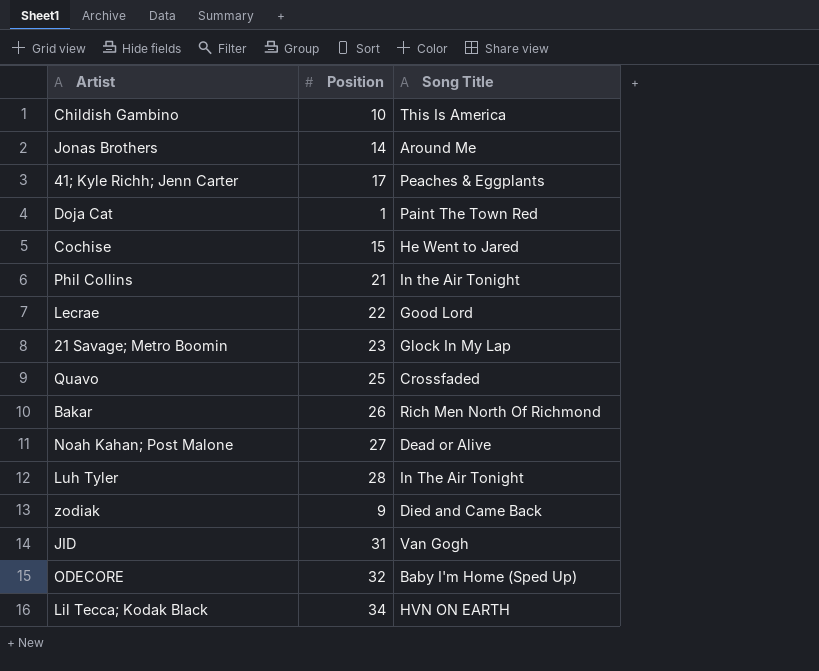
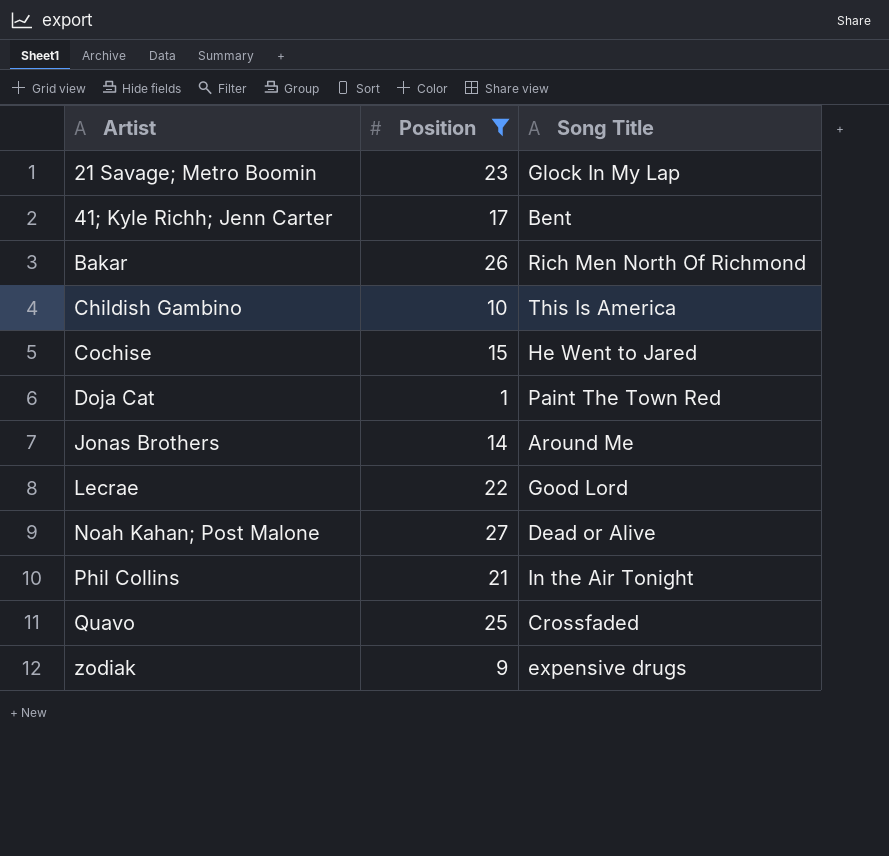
filter: none -> Position <= 27
row order: none -> Artist ascending
41; Kyle Richh; Jenn Carter | Song Title: Peaches & Eggplants -> Bent
zodiak | Song Title: Died and Came Back -> expensive drugs

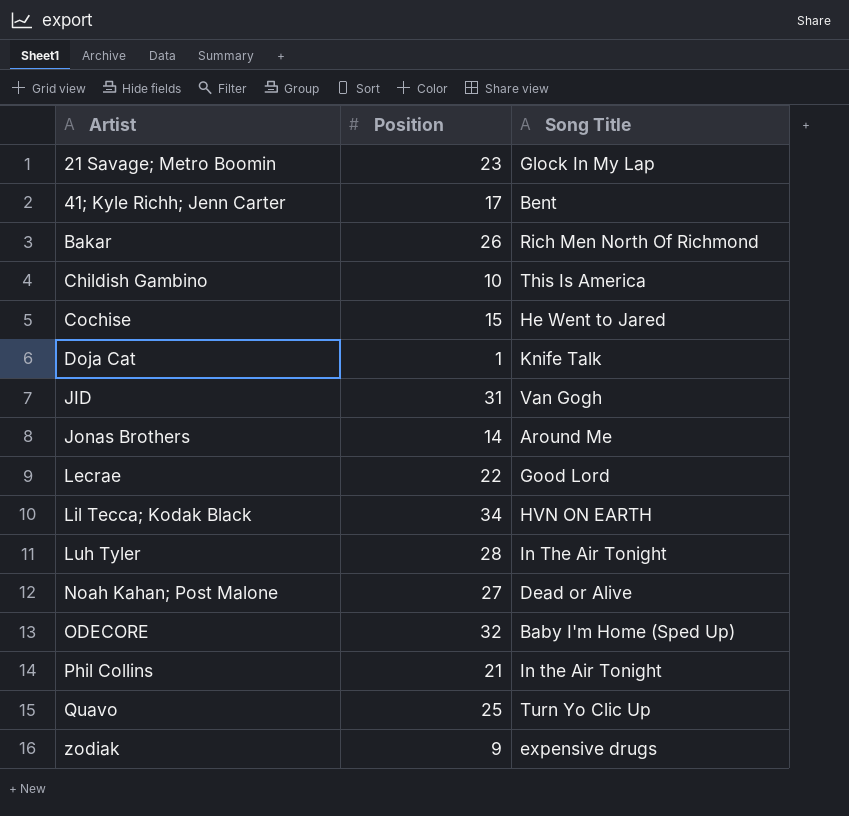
filter: Position <= 27 -> none
Doja Cat | Song Title: Paint The Town Red -> Knife Talk
Quavo | Song Title: Crossfaded -> Turn Yo Clic Up

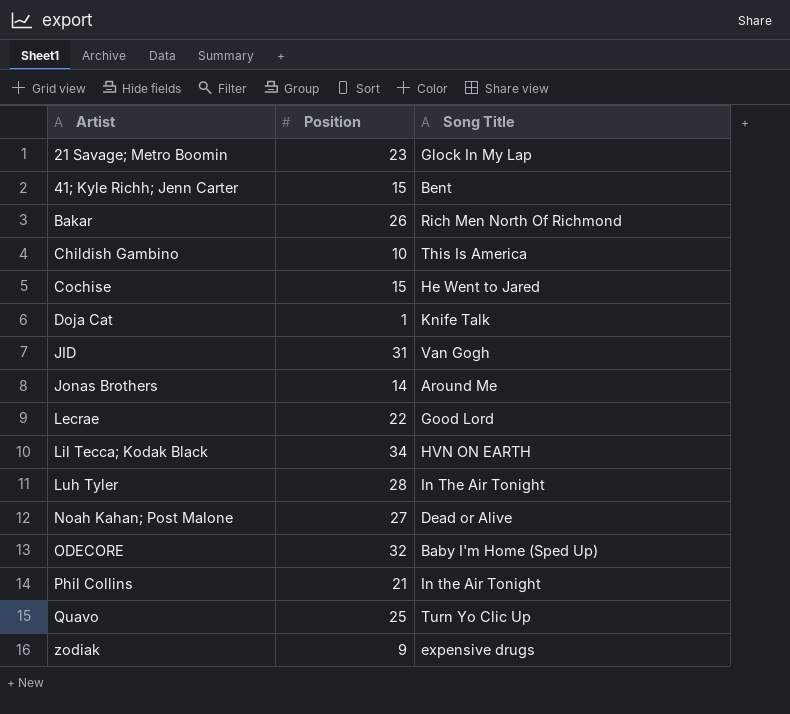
41; Kyle Richh; Jenn Carter | Position: 17 -> 15

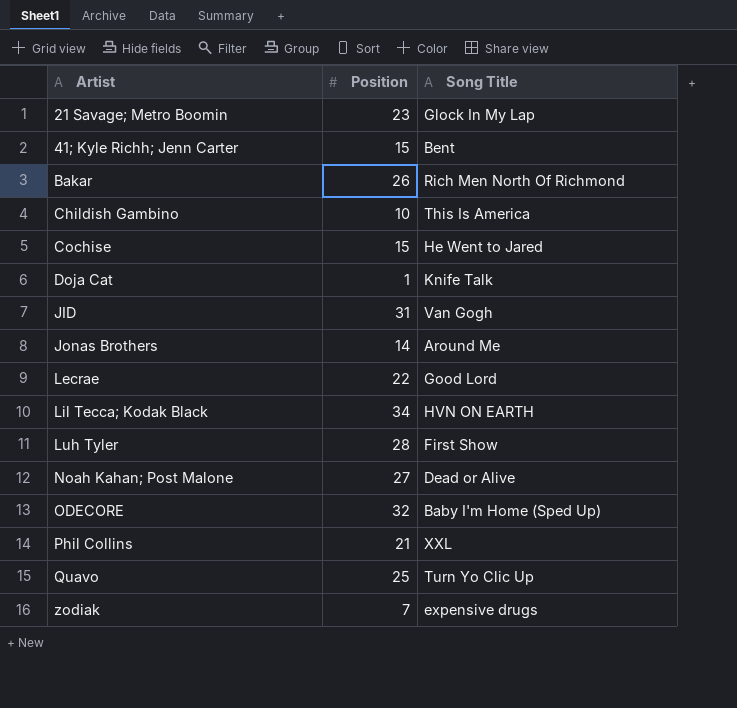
Luh Tyler | Song Title: In The Air Tonight -> First Show
Phil Collins | Song Title: In the Air Tonight -> XXL
zodiak | Position: 9 -> 7

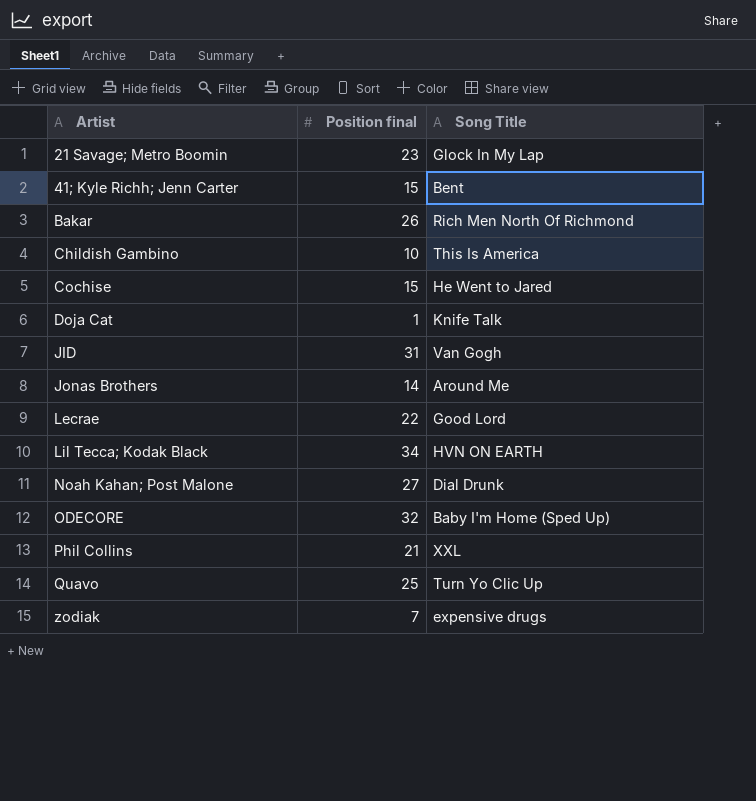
column name: Position -> Position final
row Luh Tyler: 28 | First Show -> none
Noah Kahan; Post Malone | Song Title: Dead or Alive -> Dial Drunk

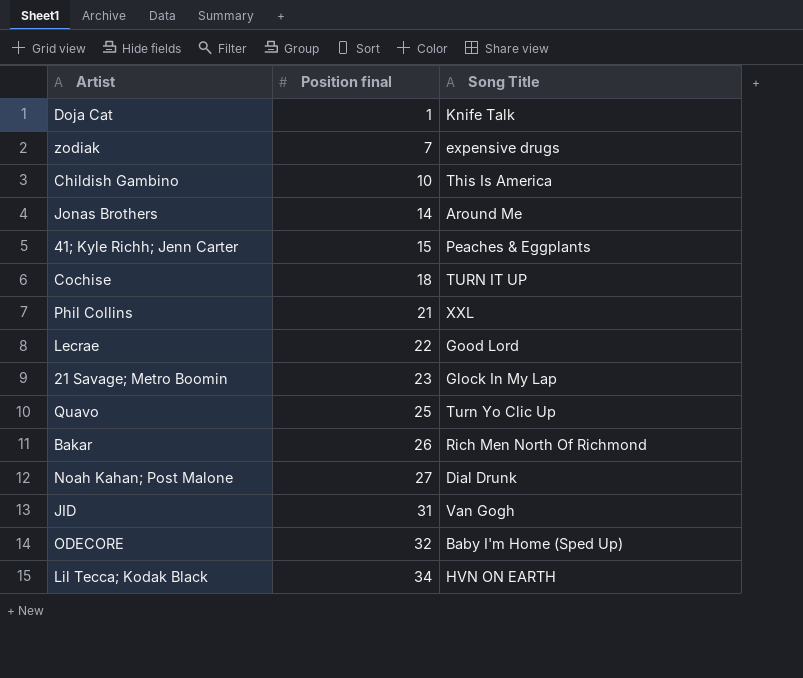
row order: Artist ascending -> Position final ascending
41; Kyle Richh; Jenn Carter | Song Title: Bent -> Peaches & Eggplants
Cochise | Position final: 15 -> 18
Cochise | Song Title: He Went to Jared -> TURN IT UP

